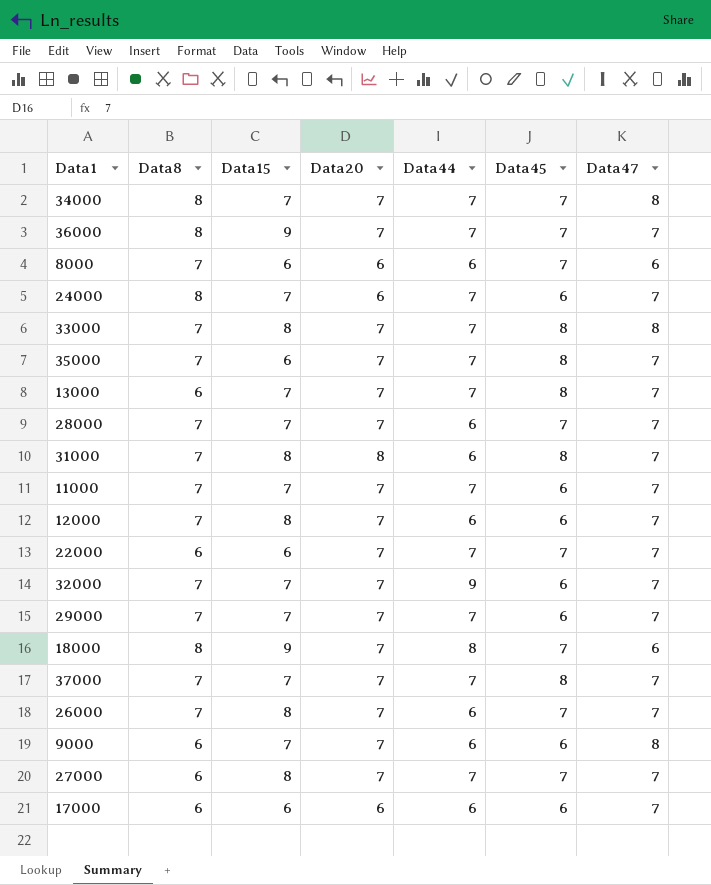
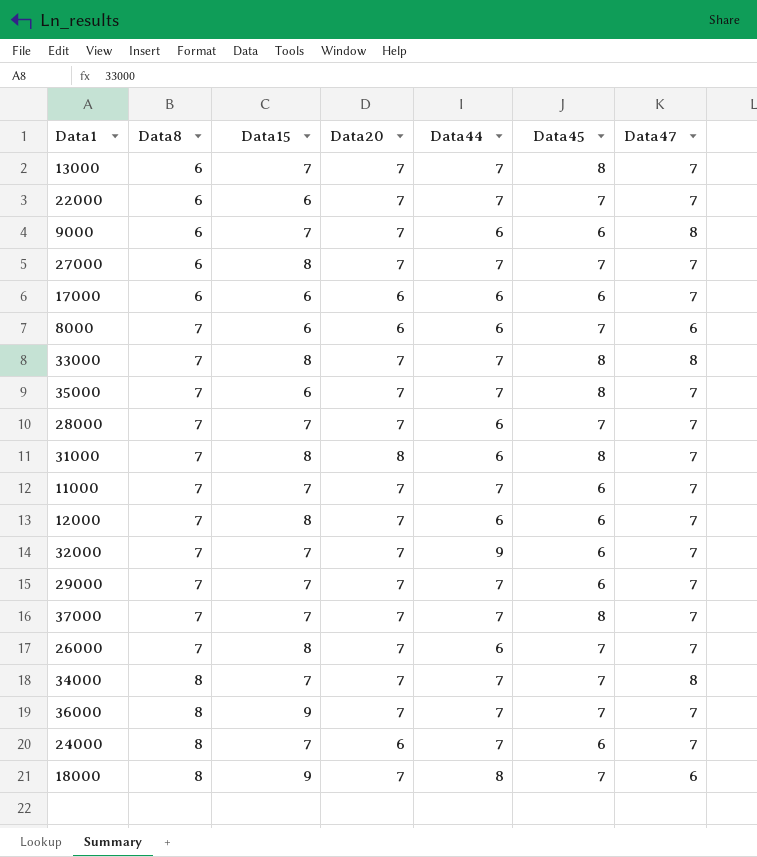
row order: none -> Data8 ascending

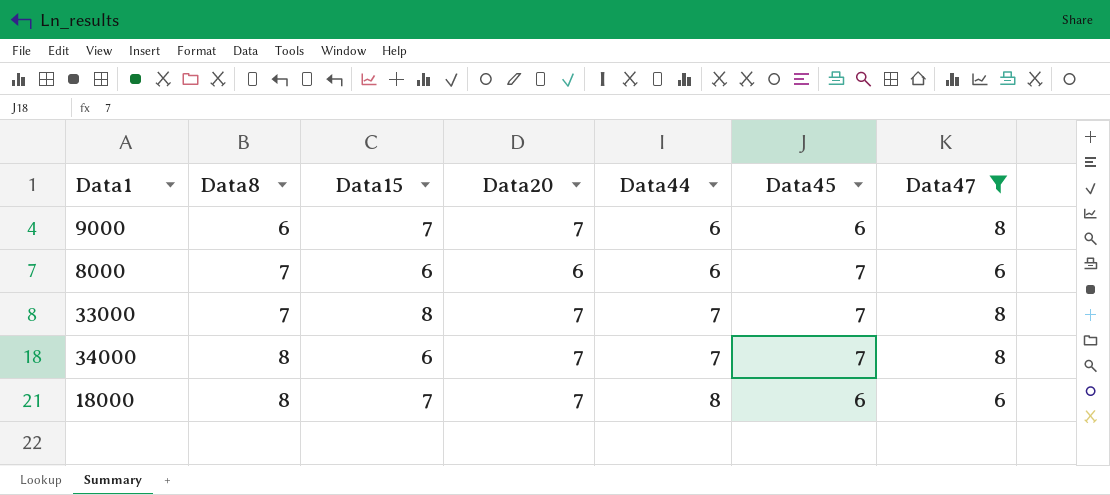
filter: none -> Data47 != 7
33000 | Data45: 8 -> 7
34000 | Data15: 7 -> 6
18000 | Data15: 9 -> 7
18000 | Data45: 7 -> 6

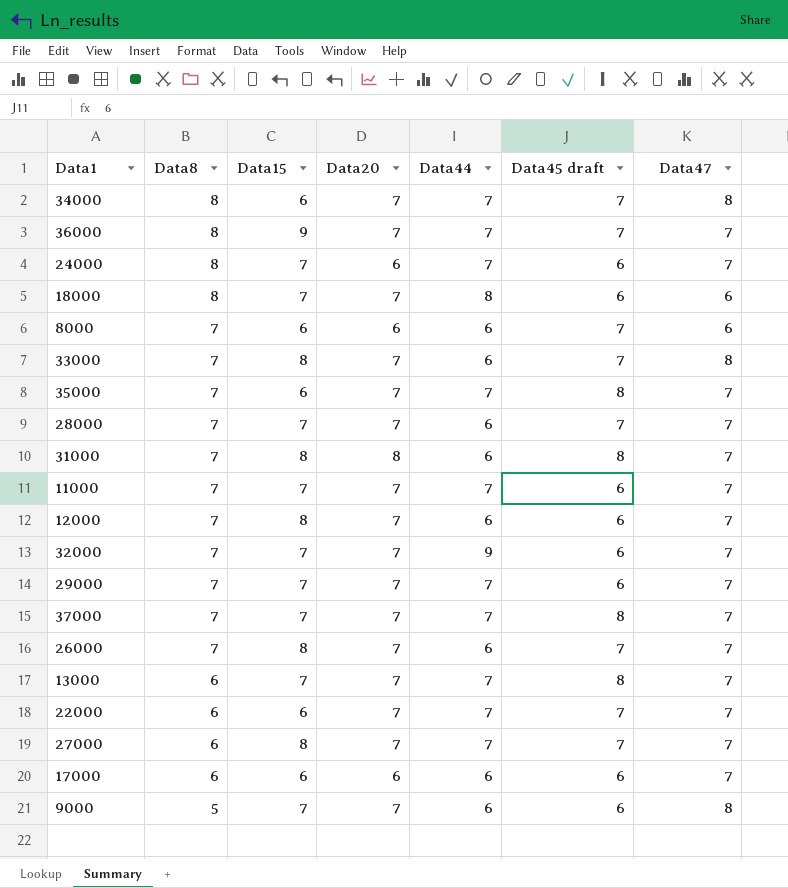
filter: Data47 != 7 -> none
row order: Data8 ascending -> Data8 descending
column name: Data45 -> Data45 draft
33000 | Data44: 7 -> 6
9000 | Data8: 6 -> 5

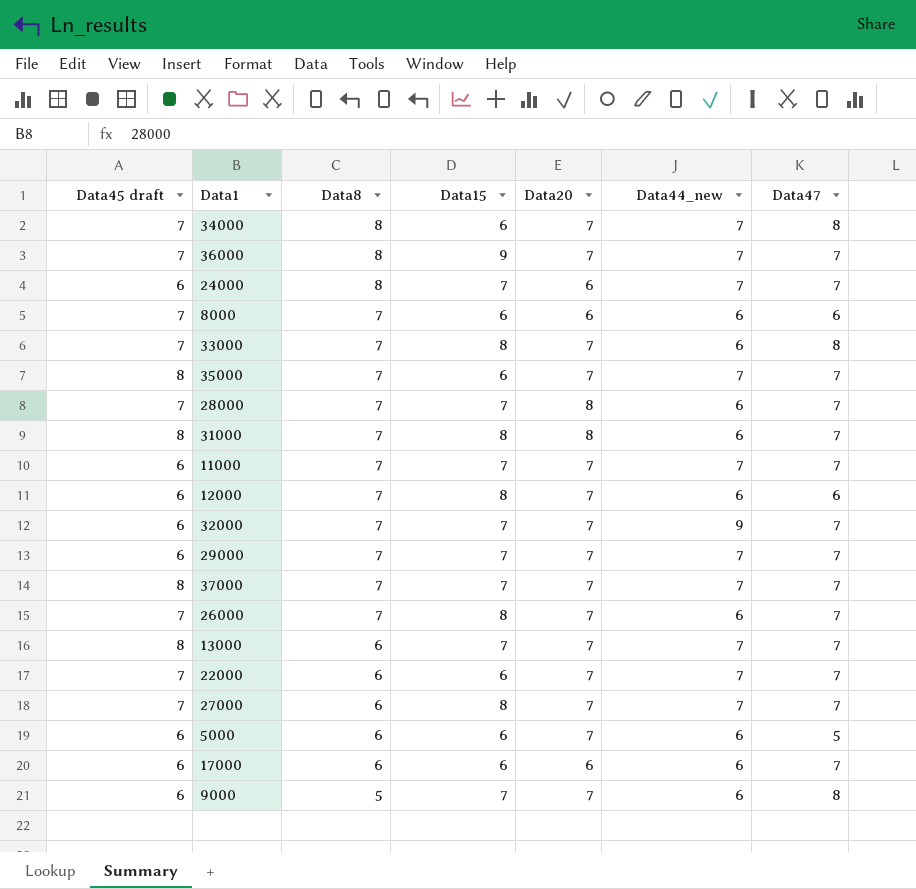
column Data45 draft | position: 6 -> 1
column name: Data44 -> Data44_new
row 18000: 8 | 7 | 7 | 8 | 6 | 6 -> none
28000 | Data20: 7 -> 8
12000 | Data47: 7 -> 6
row 5000: none -> 6 | 6 | 6 | 7 | 6 | 5

